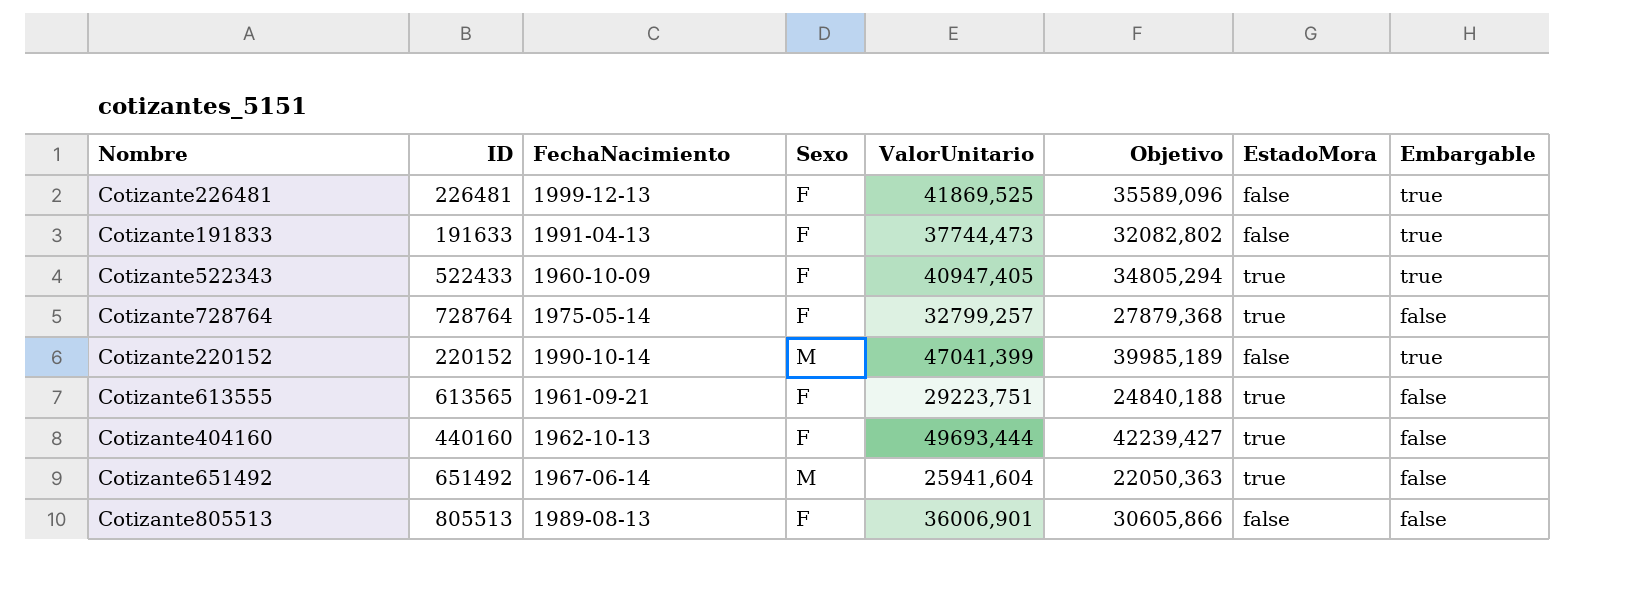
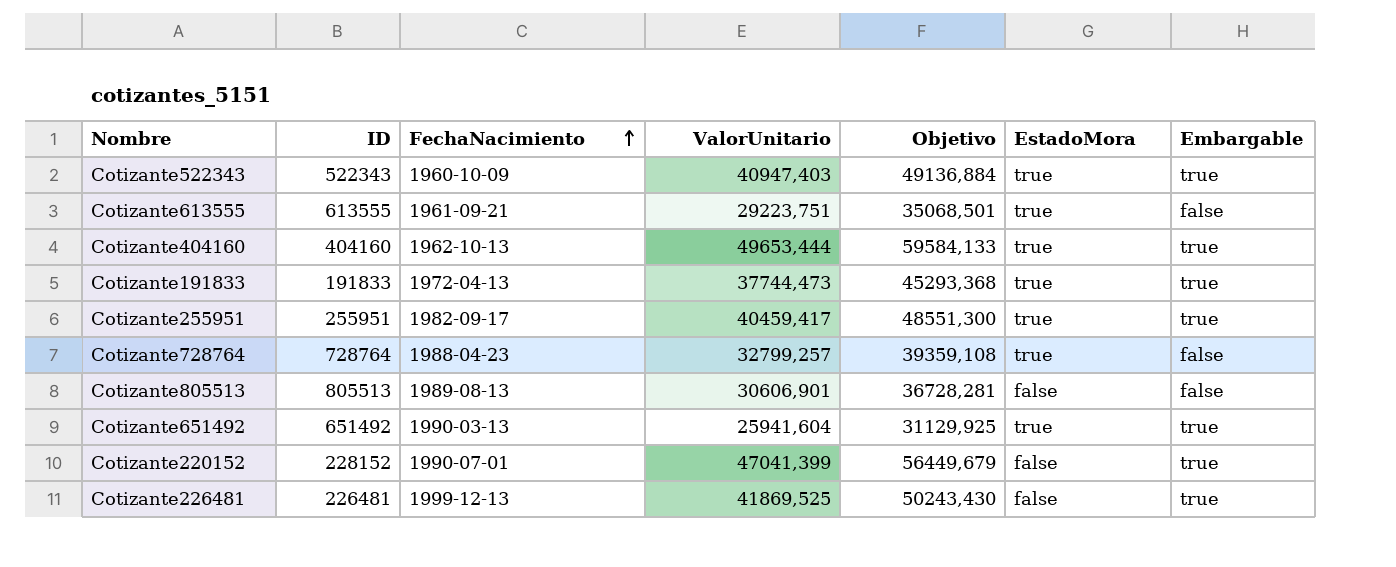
row order: none -> FechaNacimiento ascending
column Sexo | position: 4 -> none
column Objetivo | formula: [ValorUnitario] * 0,85 -> [ValorUnitario] * 1,2
Cotizante522343 | ID: 522433 -> 522343
Cotizante522343 | ValorUnitario: 40947,405 -> 40947,403
Cotizante613555 | ID: 613565 -> 613555
Cotizante404160 | ID: 440160 -> 404160
Cotizante404160 | ValorUnitario: 49693,444 -> 49653,444
Cotizante404160 | Embargable: false -> true
Cotizante191833 | ID: 191633 -> 191833
Cotizante191833 | FechaNacimiento: 1991-04-13 -> 1972-04-13
Cotizante191833 | EstadoMora: false -> true
row Cotizante255951: none -> 255951 | 1982-09-17 | 40459,417 | 48551,300 | true | true
Cotizante728764 | FechaNacimiento: 1975-05-14 -> 1988-04-23
Cotizante805513 | ValorUnitario: 36006,901 -> 30606,901
Cotizante651492 | FechaNacimiento: 1967-06-14 -> 1990-03-13
Cotizante651492 | Embargable: false -> true
Cotizante220152 | ID: 220152 -> 228152
Cotizante220152 | FechaNacimiento: 1990-10-14 -> 1990-07-01

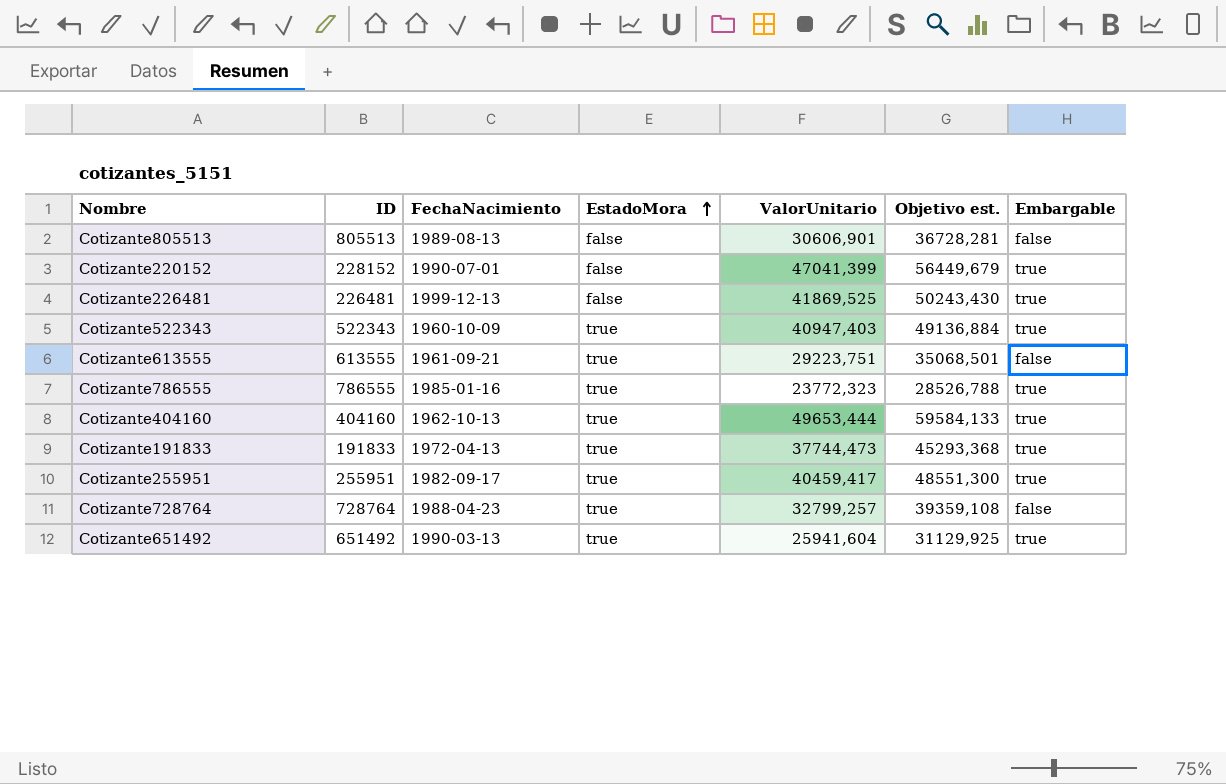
row order: FechaNacimiento ascending -> EstadoMora ascending
column EstadoMora | position: 6 -> 4
column name: Objetivo -> Objetivo est.
row Cotizante786555: none -> 786555 | 1985-01-16 | true | 23772,323 | 28526,788 | true

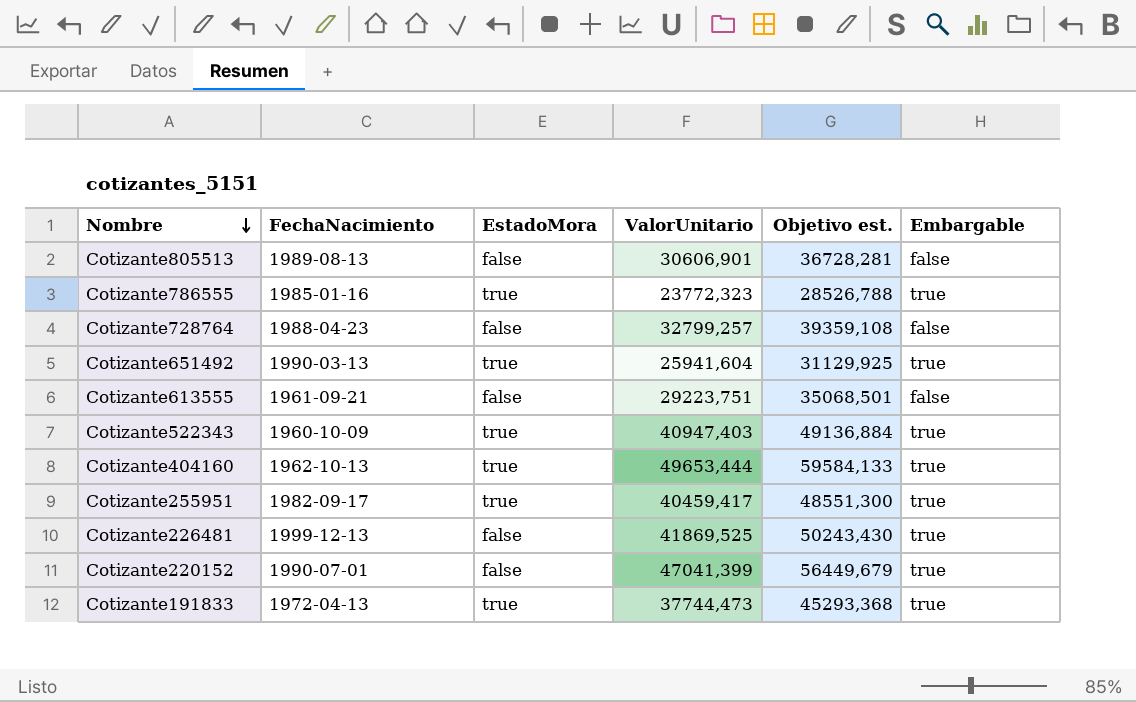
row order: EstadoMora ascending -> Nombre descending
column ID | position: 2 -> none
Cotizante728764 | EstadoMora: true -> false
Cotizante613555 | EstadoMora: true -> false

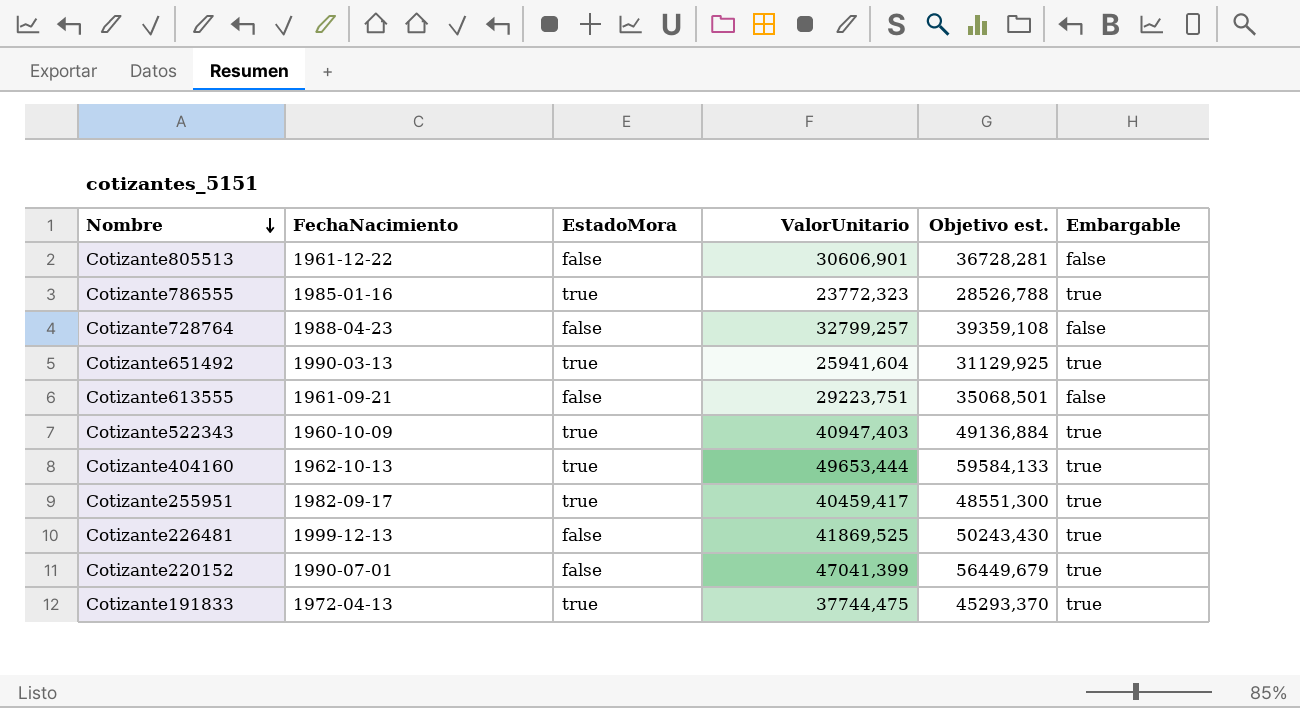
Cotizante805513 | FechaNacimiento: 1989-08-13 -> 1961-12-22
Cotizante191833 | ValorUnitario: 37744,473 -> 37744,475
Cotizante191833 | Objetivo est.: 45293,368 -> 45293,370

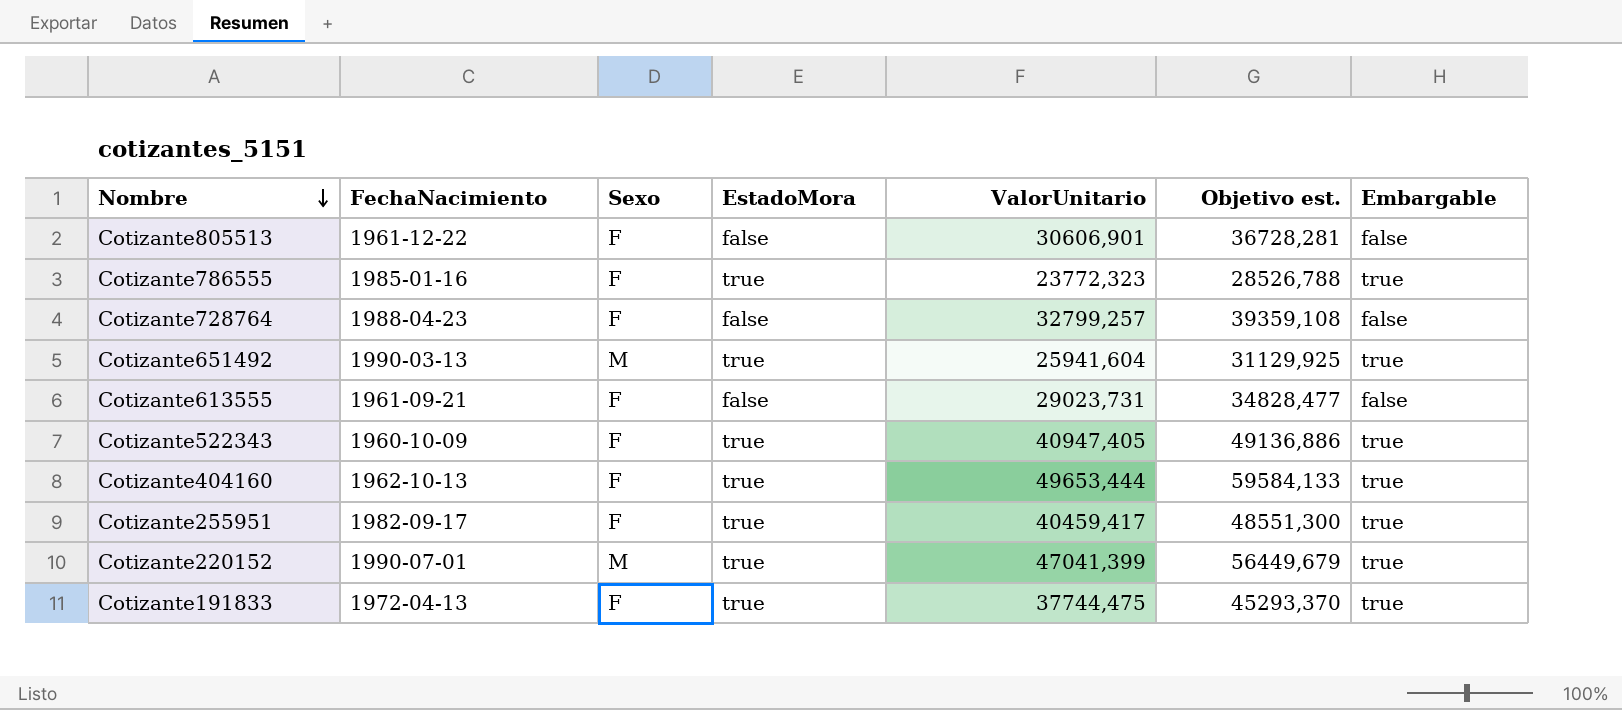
column Sexo | position: none -> 3
row Cotizante226481: 1999-12-13 | false | 41869,525 | 50243,430 | true -> none
Cotizante613555 | ValorUnitario: 29223,751 -> 29023,731
Cotizante613555 | Objetivo est.: 35068,501 -> 34828,477
Cotizante522343 | ValorUnitario: 40947,403 -> 40947,405
Cotizante522343 | Objetivo est.: 49136,884 -> 49136,886
Cotizante220152 | EstadoMora: false -> true

